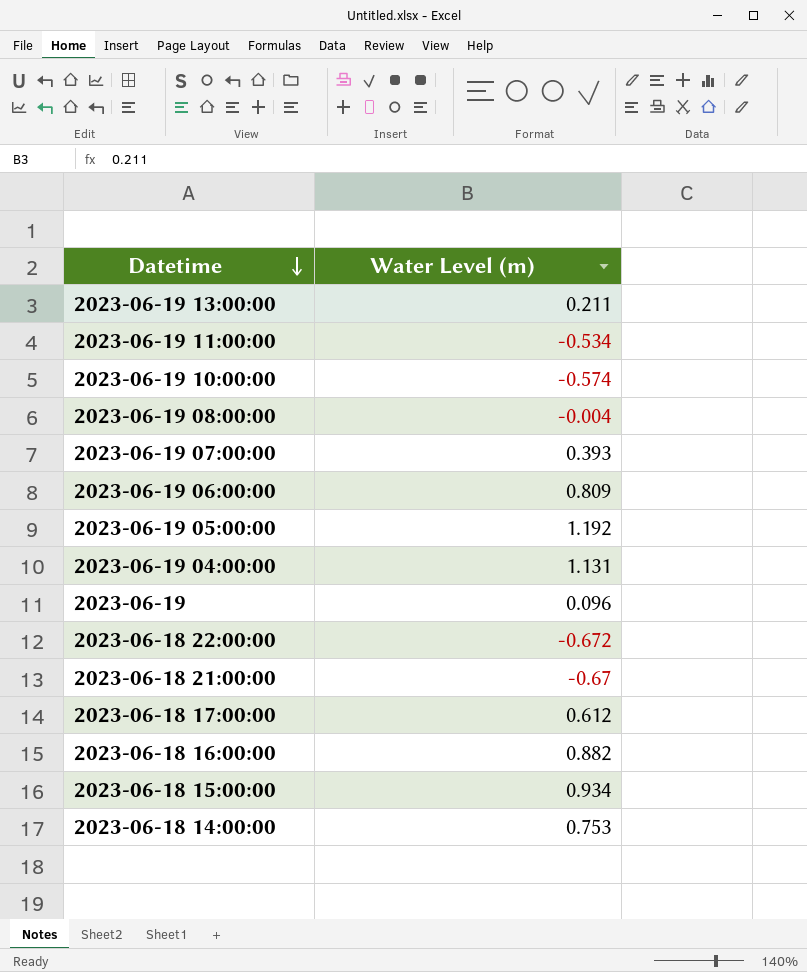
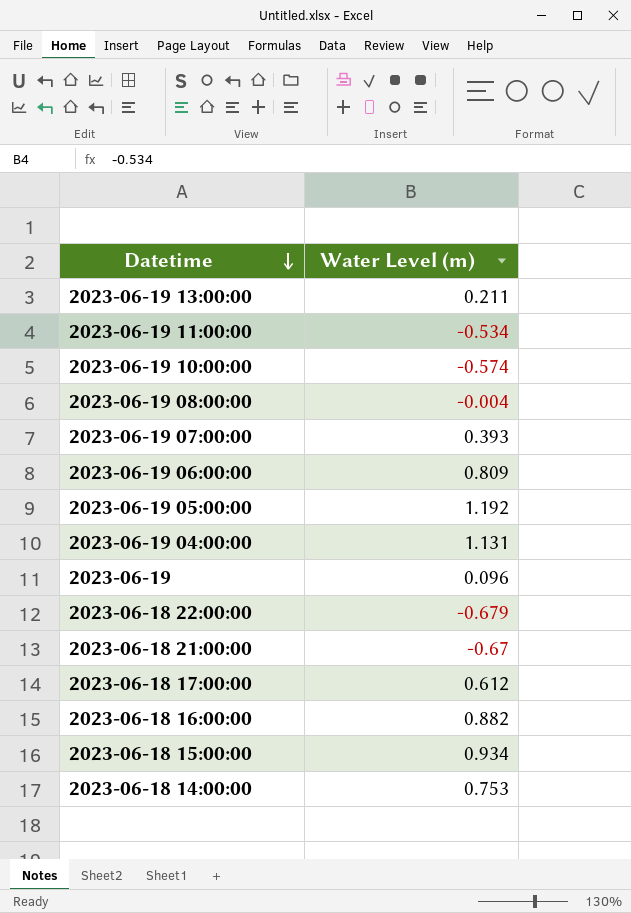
2023-06-18 22:00:00 | Water Level (m): -0.672 -> -0.679

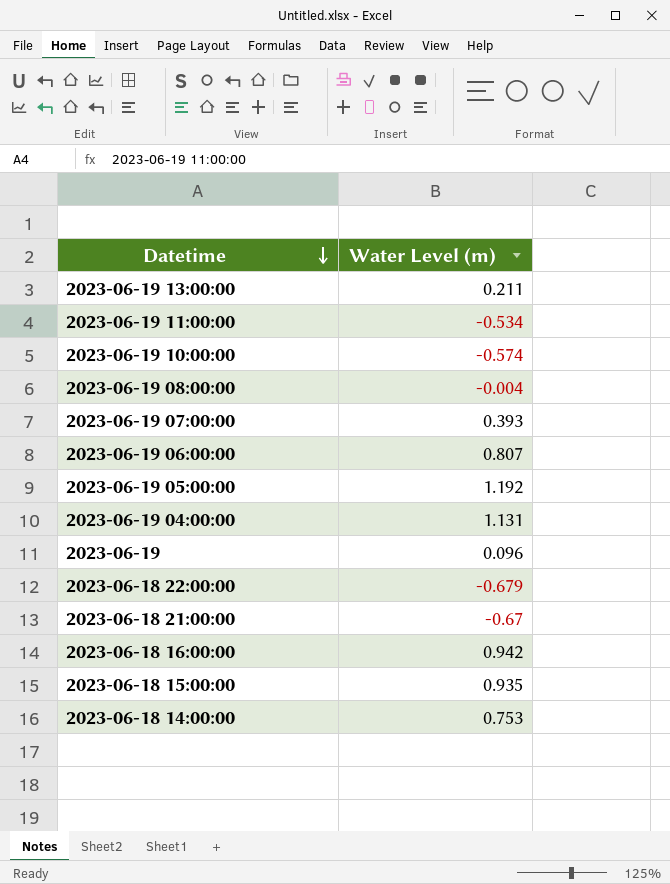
row 2023-06-18 17:00:00: 0.612 -> none
2023-06-19 06:00:00 | Water Level (m): 0.809 -> 0.807
2023-06-18 16:00:00 | Water Level (m): 0.882 -> 0.942
2023-06-18 15:00:00 | Water Level (m): 0.934 -> 0.935

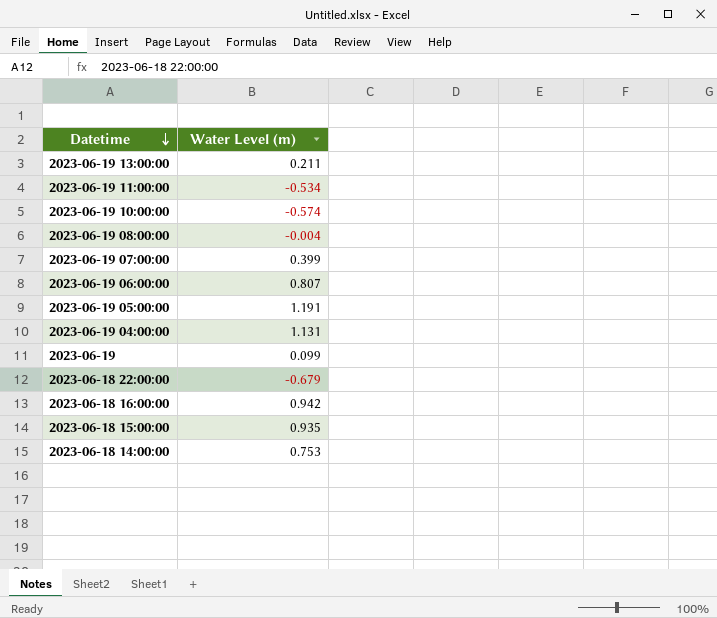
row 2023-06-18 21:00:00: -0.67 -> none
2023-06-19 07:00:00 | Water Level (m): 0.393 -> 0.399
2023-06-19 05:00:00 | Water Level (m): 1.192 -> 1.191
2023-06-19 | Water Level (m): 0.096 -> 0.099

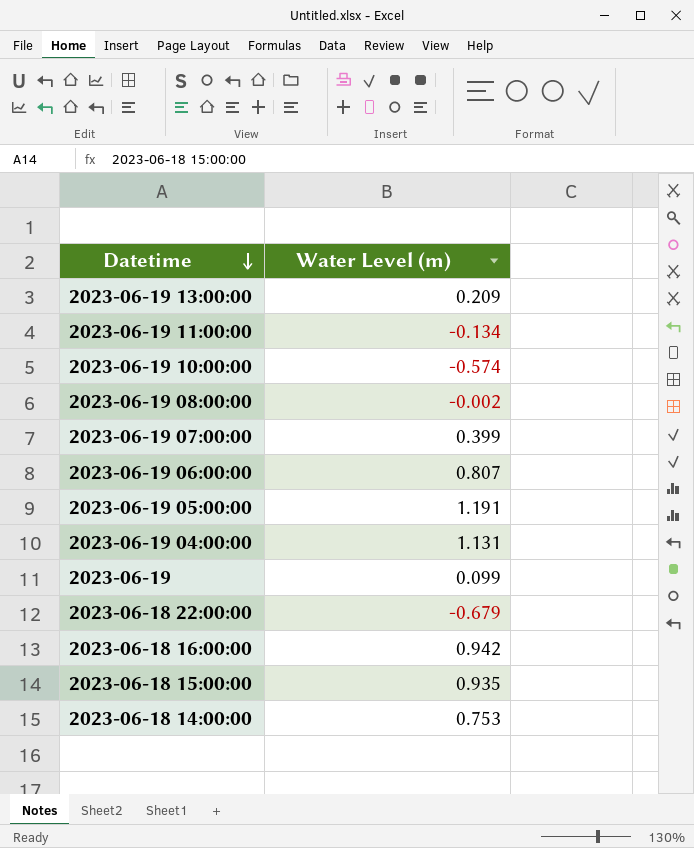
2023-06-19 13:00:00 | Water Level (m): 0.211 -> 0.209
2023-06-19 11:00:00 | Water Level (m): -0.534 -> -0.134
2023-06-19 08:00:00 | Water Level (m): -0.004 -> -0.002

